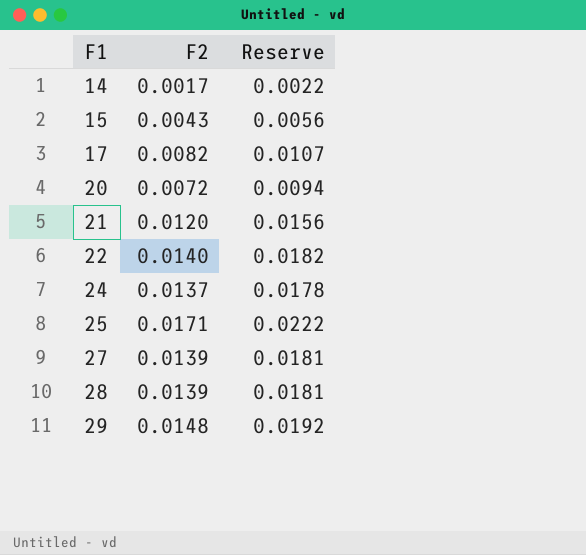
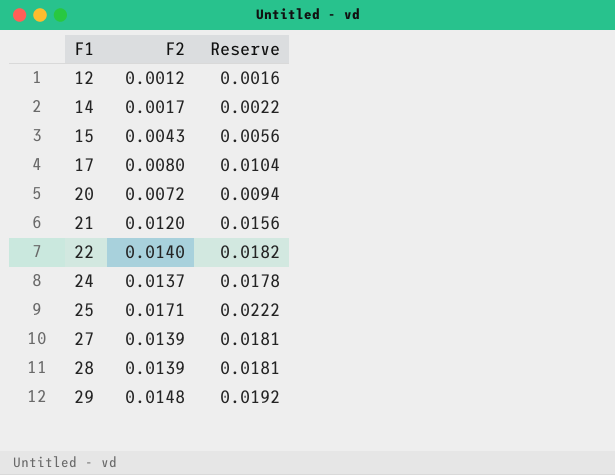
row 12: none -> 0.0012 | 0.0016
17 | F2: 0.0082 -> 0.0080
17 | Reserve: 0.0107 -> 0.0104

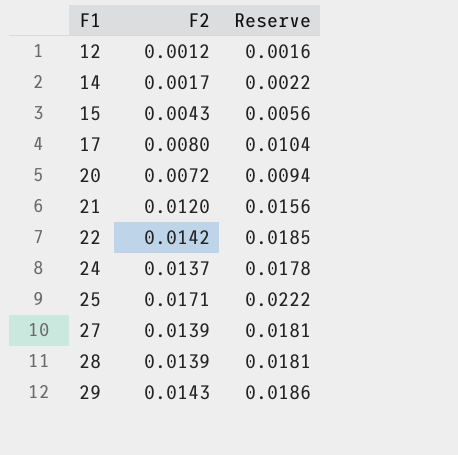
22 | F2: 0.0140 -> 0.0142
22 | Reserve: 0.0182 -> 0.0185
29 | F2: 0.0148 -> 0.0143
29 | Reserve: 0.0192 -> 0.0186

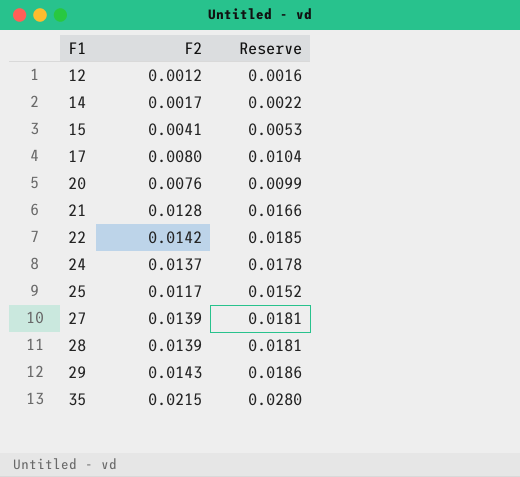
15 | F2: 0.0043 -> 0.0041
15 | Reserve: 0.0056 -> 0.0053
20 | F2: 0.0072 -> 0.0076
20 | Reserve: 0.0094 -> 0.0099
21 | F2: 0.0120 -> 0.0128
21 | Reserve: 0.0156 -> 0.0166
25 | F2: 0.0171 -> 0.0117
25 | Reserve: 0.0222 -> 0.0152
row 35: none -> 0.0215 | 0.0280

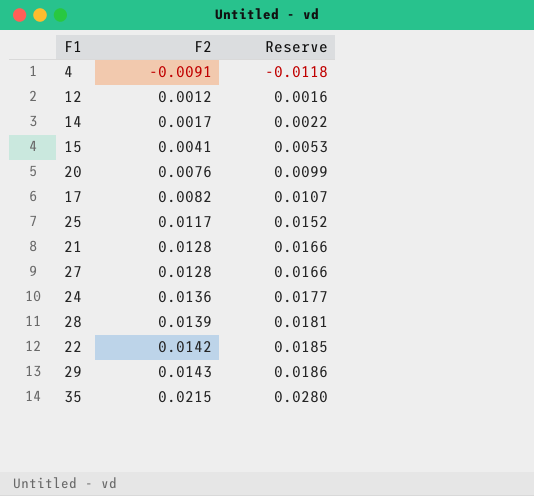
row order: F1 ascending -> F2 ascending
row 4: none -> -0.0091 | -0.0118
17 | F2: 0.0080 -> 0.0082
17 | Reserve: 0.0104 -> 0.0107
27 | F2: 0.0139 -> 0.0128
27 | Reserve: 0.0181 -> 0.0166
24 | F2: 0.0137 -> 0.0136
24 | Reserve: 0.0178 -> 0.0177

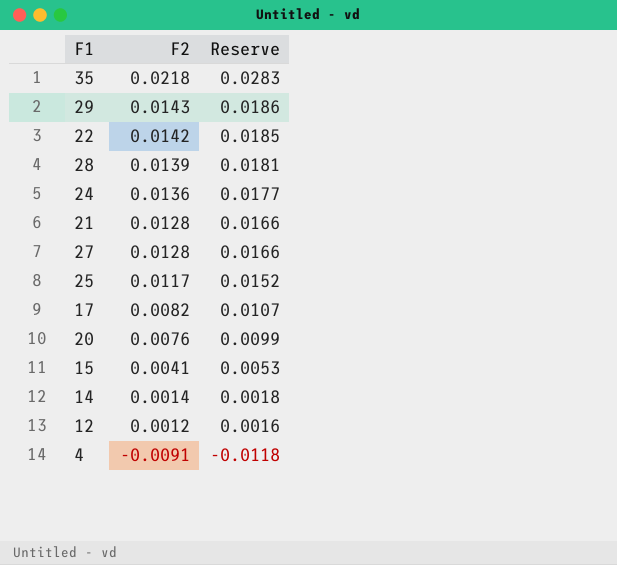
row order: F2 ascending -> F2 descending
35 | F2: 0.0215 -> 0.0218
35 | Reserve: 0.0280 -> 0.0283
14 | F2: 0.0017 -> 0.0014
14 | Reserve: 0.0022 -> 0.0018

